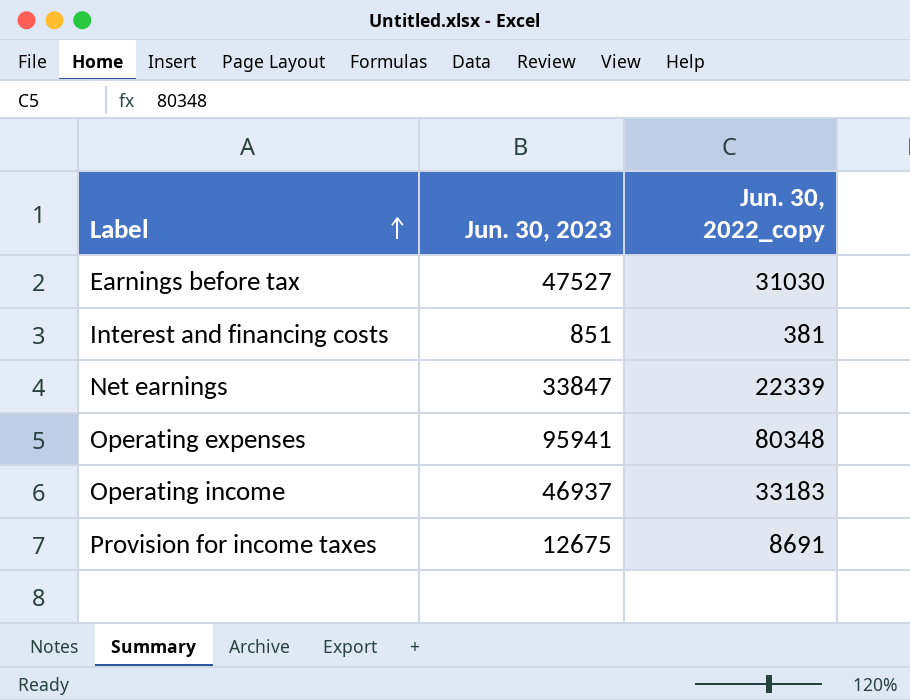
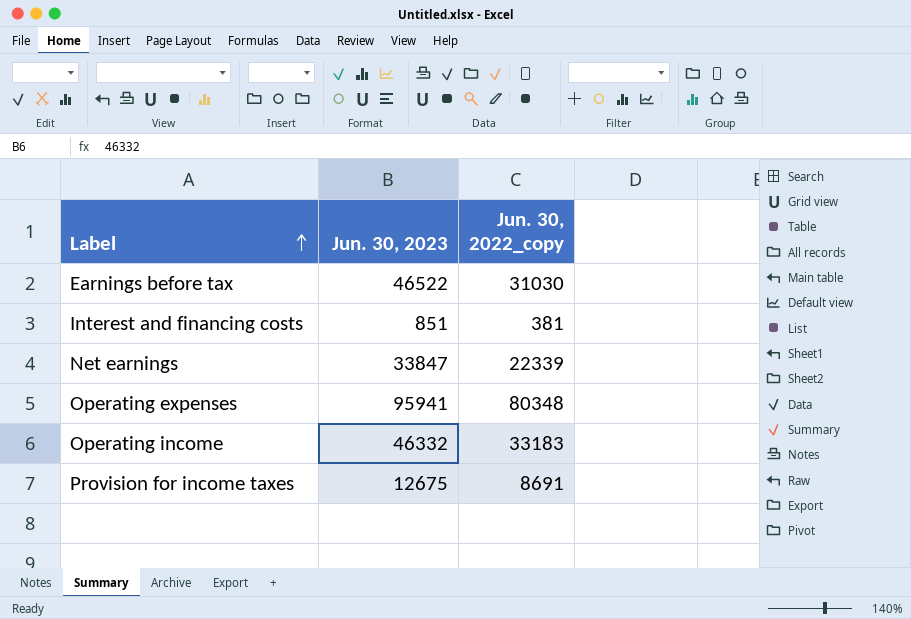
Earnings before tax | Jun. 30, 2023: 47527 -> 46522
Operating income | Jun. 30, 2023: 46937 -> 46332

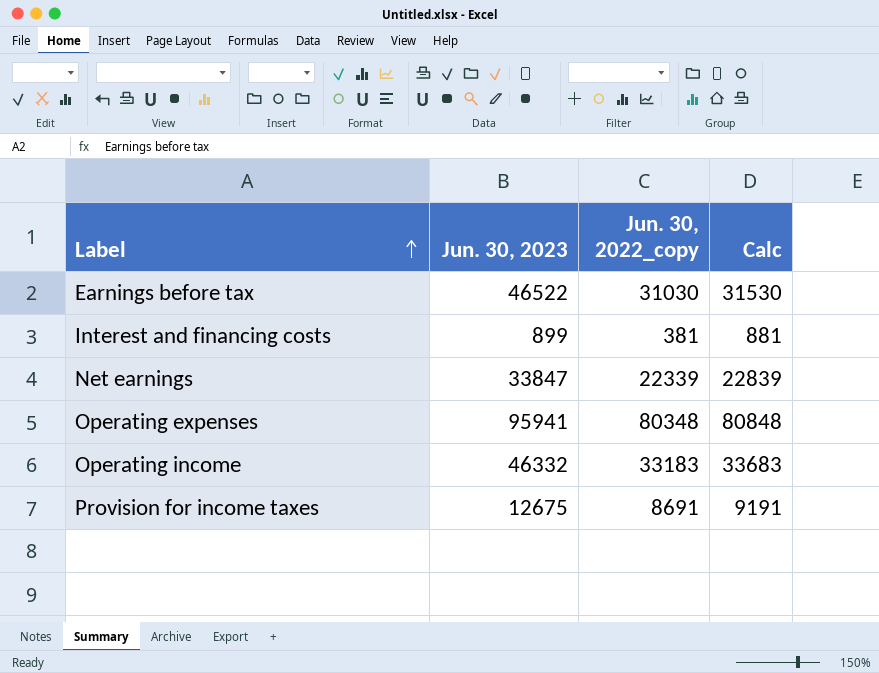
column Calc | formula: none -> [Jun. 30, 2022_copy] + 500
Interest and financing costs | Jun. 30, 2023: 851 -> 899

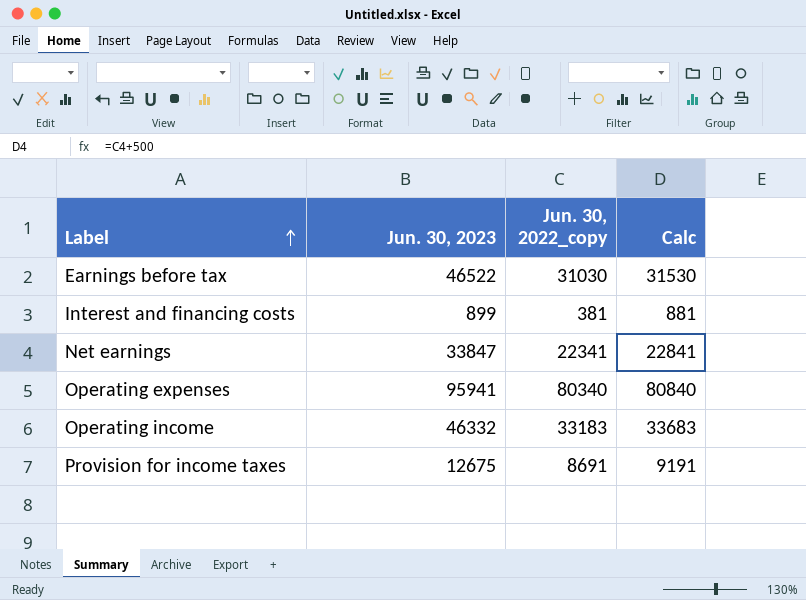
Net earnings | Jun. 30, 2022_copy: 22339 -> 22341
Net earnings | Calc: 22839 -> 22841
Operating expenses | Jun. 30, 2022_copy: 80348 -> 80340
Operating expenses | Calc: 80848 -> 80840

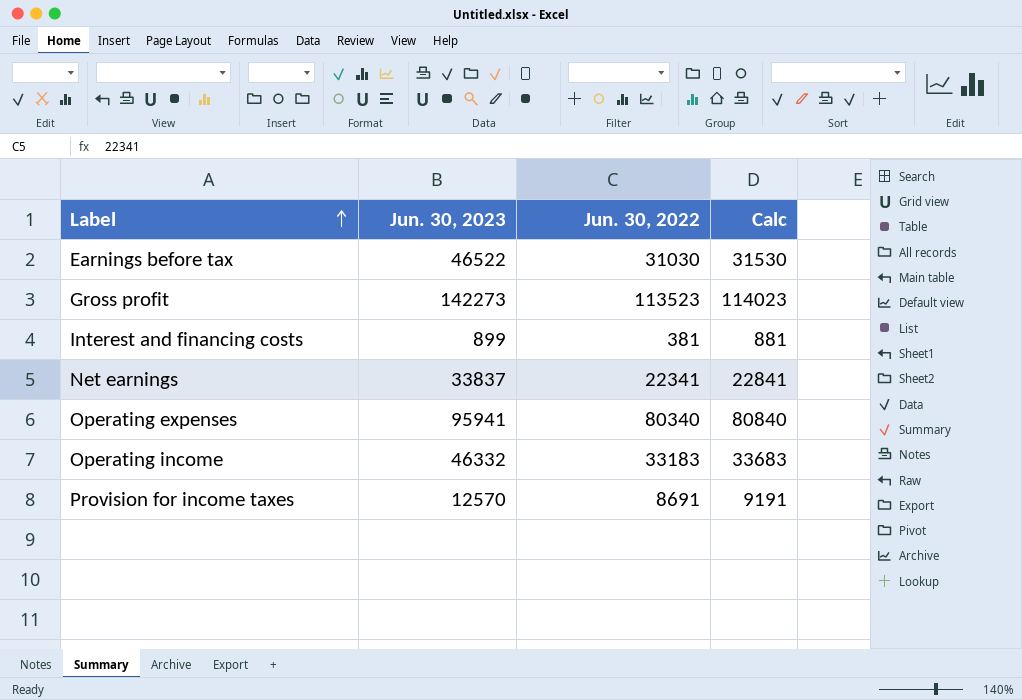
column name: Jun. 30, 2022_copy -> Jun. 30, 2022
row Gross profit: none -> 142273 | 113523 | 114023
Net earnings | Jun. 30, 2023: 33847 -> 33837
Provision for income taxes | Jun. 30, 2023: 12675 -> 12570

